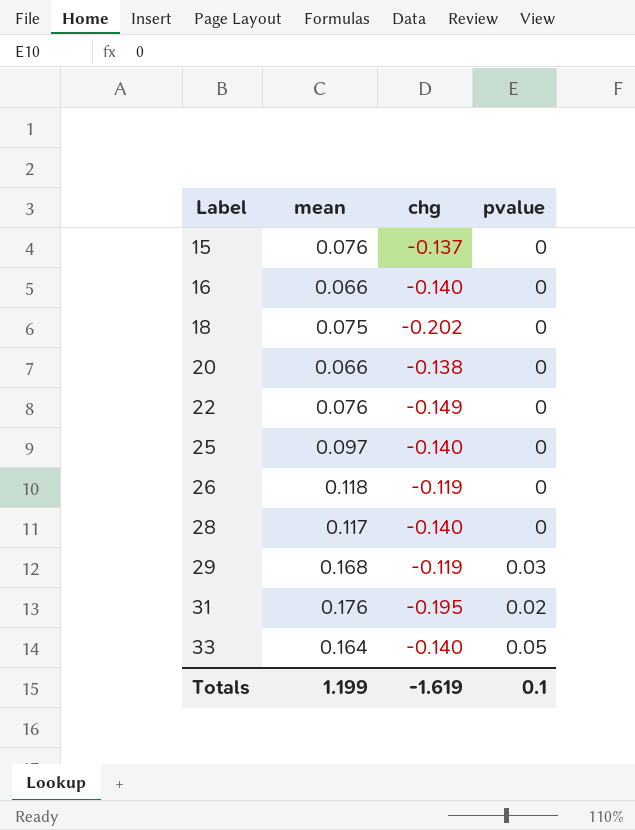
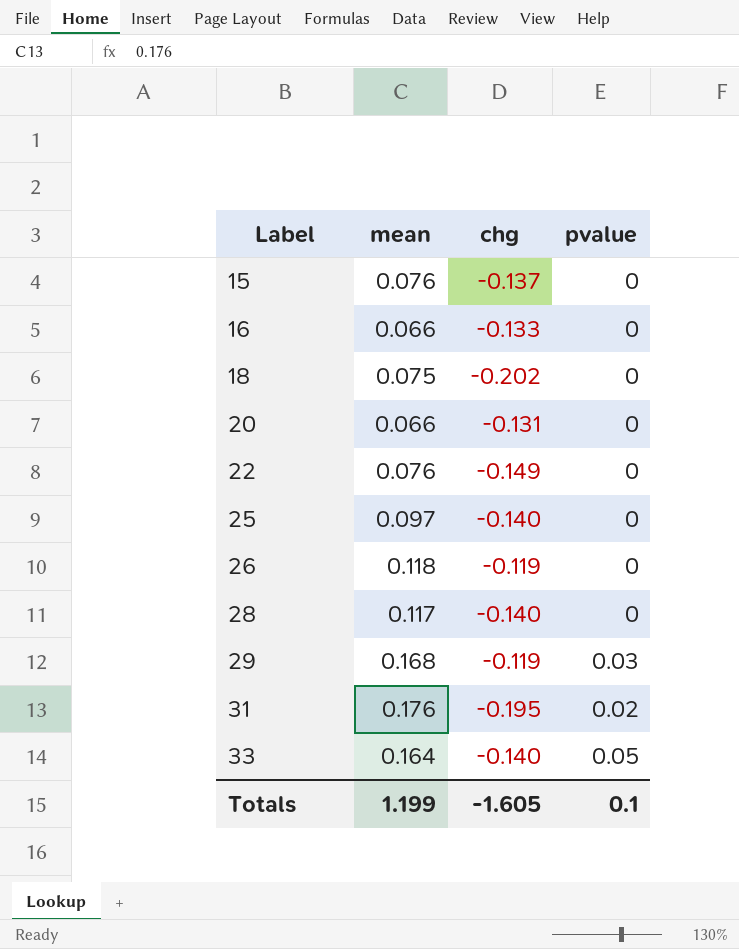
16 | chg: -0.140 -> -0.133
20 | chg: -0.138 -> -0.131
Totals | chg: -1.619 -> -1.605

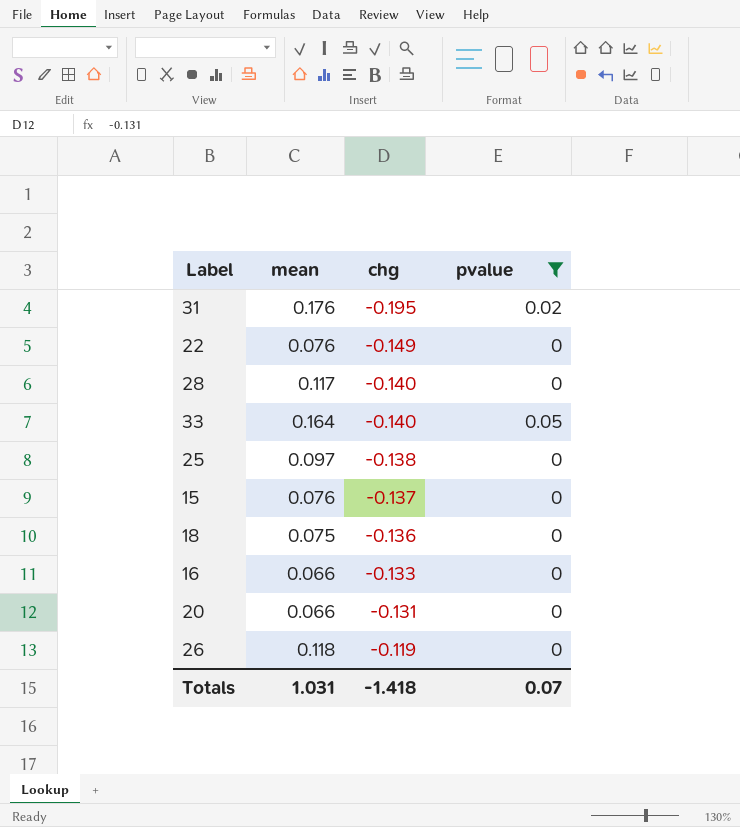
filter: none -> pvalue != 0.03
row order: Label ascending -> chg ascending
25 | chg: -0.140 -> -0.138
18 | chg: -0.202 -> -0.136
Totals | mean: 1.199 -> 1.031
Totals | chg: -1.605 -> -1.418
Totals | pvalue: 0.1 -> 0.07

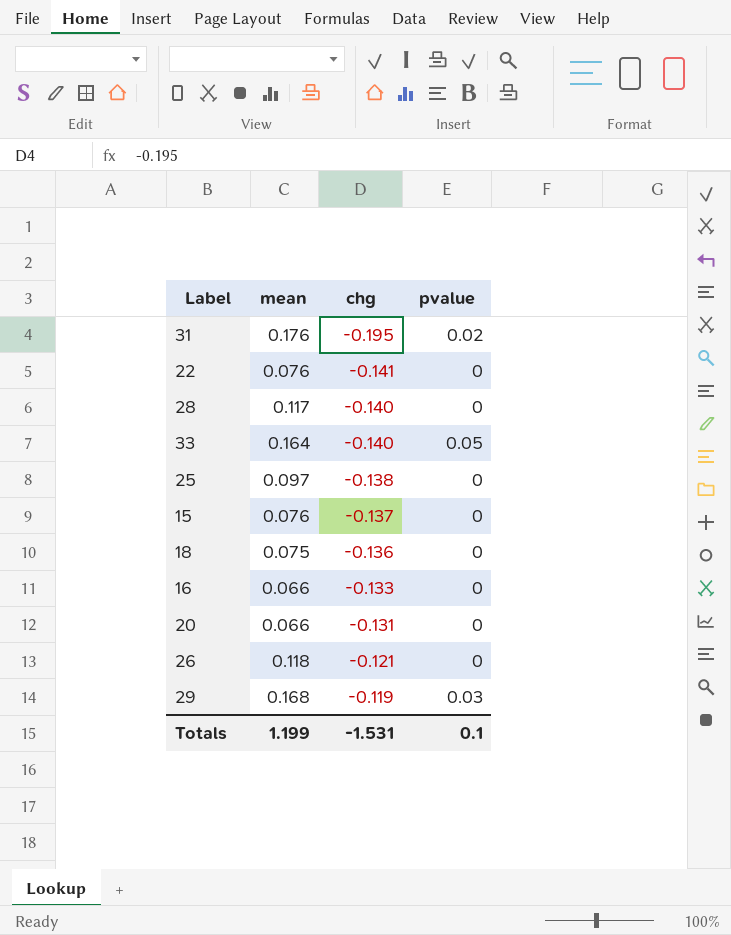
filter: pvalue != 0.03 -> none
22 | chg: -0.149 -> -0.141
26 | chg: -0.119 -> -0.121
Totals | mean: 1.031 -> 1.199
Totals | chg: -1.418 -> -1.531
Totals | pvalue: 0.07 -> 0.1

